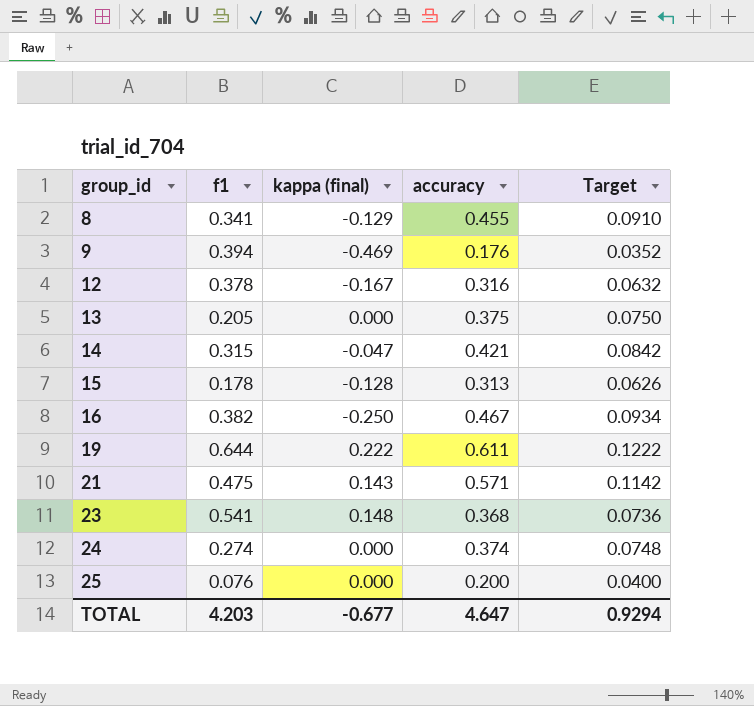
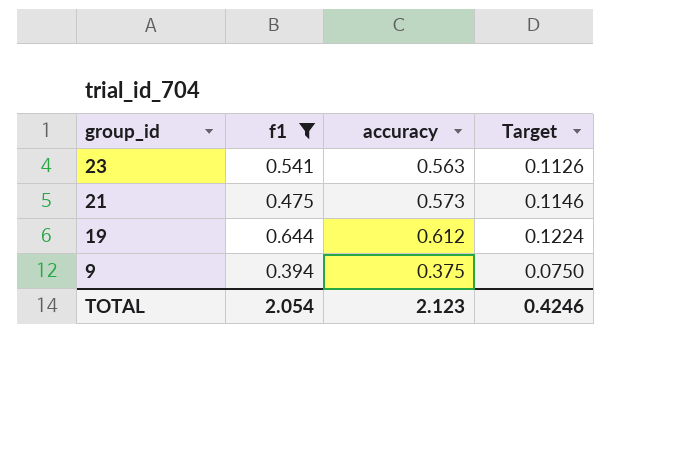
filter: none -> f1 >= 0.394
row order: group_id ascending -> group_id descending
column kappa (final) | position: 3 -> none
23 | accuracy: 0.368 -> 0.563
23 | Target: 0.0736 -> 0.1126
21 | accuracy: 0.571 -> 0.573
21 | Target: 0.1142 -> 0.1146
19 | accuracy: 0.611 -> 0.612
19 | Target: 0.1222 -> 0.1224
9 | accuracy: 0.176 -> 0.375
9 | Target: 0.0352 -> 0.0750
TOTAL | f1: 4.203 -> 2.054
TOTAL | accuracy: 4.647 -> 2.123
TOTAL | Target: 0.9294 -> 0.4246

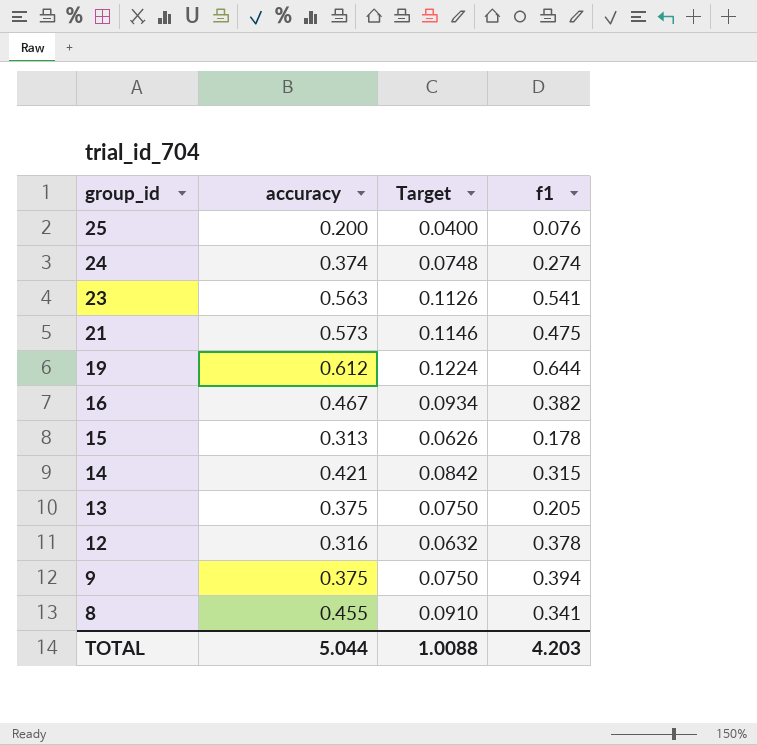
filter: f1 >= 0.394 -> none
column f1 | position: 2 -> 4
TOTAL | accuracy: 2.123 -> 5.044
TOTAL | Target: 0.4246 -> 1.0088
TOTAL | f1: 2.054 -> 4.203

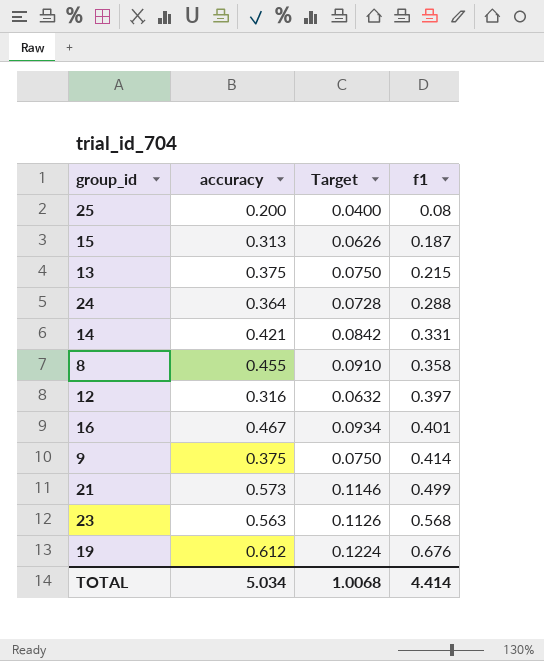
row order: group_id descending -> f1 ascending
25 | f1: 0.076 -> 0.08
15 | f1: 0.178 -> 0.187
13 | f1: 0.205 -> 0.215
24 | accuracy: 0.374 -> 0.364
24 | Target: 0.0748 -> 0.0728
24 | f1: 0.274 -> 0.288
14 | f1: 0.315 -> 0.331
8 | f1: 0.341 -> 0.358
12 | f1: 0.378 -> 0.397
16 | f1: 0.382 -> 0.401
9 | f1: 0.394 -> 0.414
21 | f1: 0.475 -> 0.499
23 | f1: 0.541 -> 0.568
19 | f1: 0.644 -> 0.676
TOTAL | accuracy: 5.044 -> 5.034
TOTAL | Target: 1.0088 -> 1.0068
TOTAL | f1: 4.203 -> 4.414

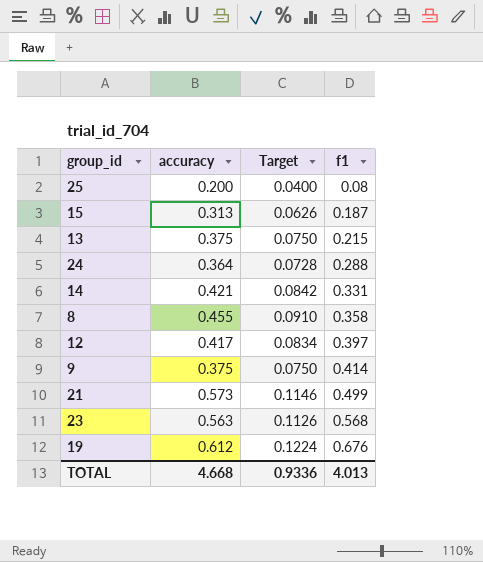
row 16: 0.467 | 0.0934 | 0.401 -> none
12 | accuracy: 0.316 -> 0.417
12 | Target: 0.0632 -> 0.0834
TOTAL | accuracy: 5.034 -> 4.668
TOTAL | Target: 1.0068 -> 0.9336
TOTAL | f1: 4.414 -> 4.013

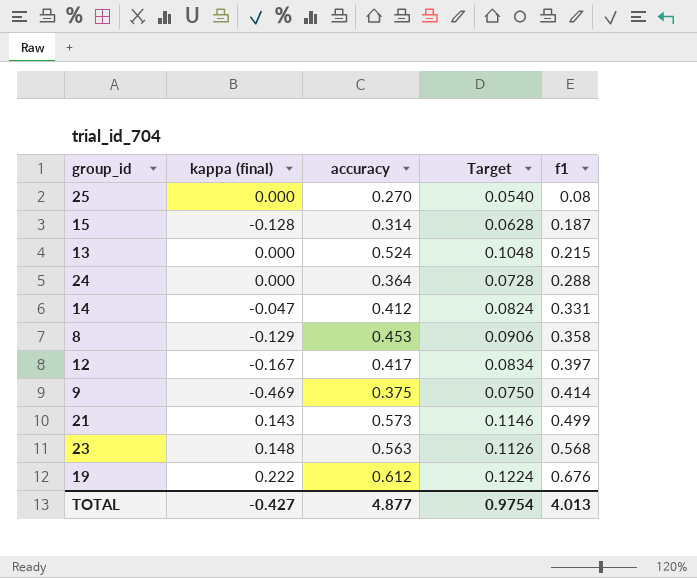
column kappa (final) | position: none -> 2
25 | accuracy: 0.200 -> 0.270
25 | Target: 0.0400 -> 0.0540
15 | accuracy: 0.313 -> 0.314
15 | Target: 0.0626 -> 0.0628
13 | accuracy: 0.375 -> 0.524
13 | Target: 0.0750 -> 0.1048
14 | accuracy: 0.421 -> 0.412
14 | Target: 0.0842 -> 0.0824
8 | accuracy: 0.455 -> 0.453
8 | Target: 0.0910 -> 0.0906
TOTAL | accuracy: 4.668 -> 4.877
TOTAL | Target: 0.9336 -> 0.9754

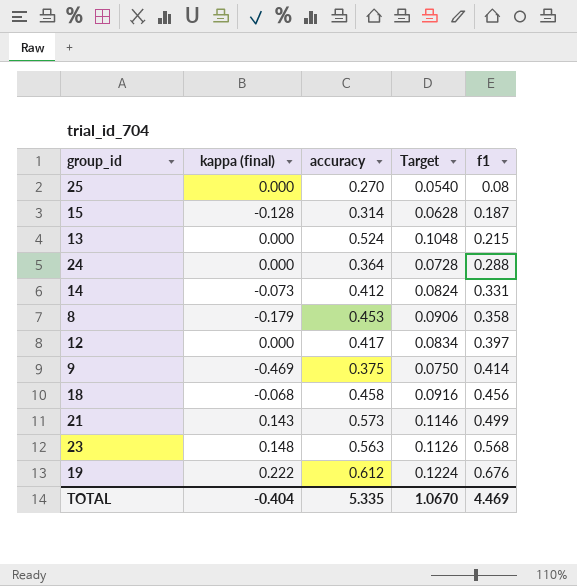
14 | kappa (final): -0.047 -> -0.073
8 | kappa (final): -0.129 -> -0.179
12 | kappa (final): -0.167 -> 0.000
row 18: none -> -0.068 | 0.458 | 0.0916 | 0.456
TOTAL | kappa (final): -0.427 -> -0.404
TOTAL | accuracy: 4.877 -> 5.335
TOTAL | Target: 0.9754 -> 1.0670
TOTAL | f1: 4.013 -> 4.469

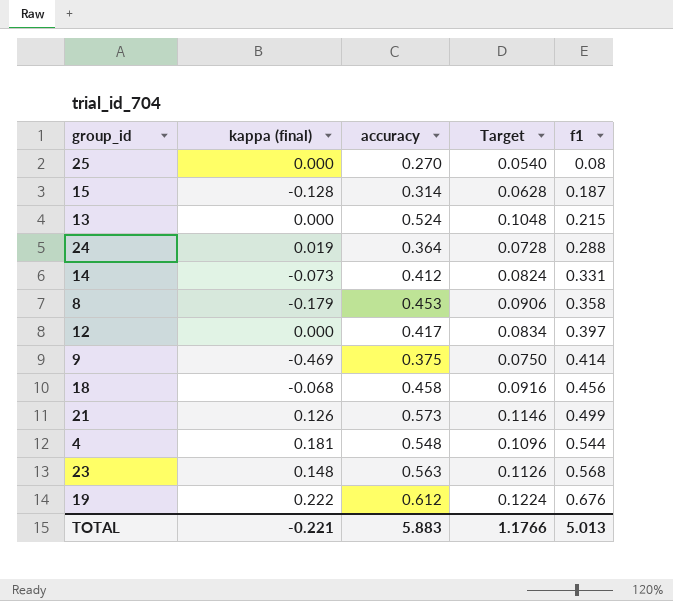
24 | kappa (final): 0.000 -> 0.019
21 | kappa (final): 0.143 -> 0.126
row 4: none -> 0.181 | 0.548 | 0.1096 | 0.544
TOTAL | kappa (final): -0.404 -> -0.221
TOTAL | accuracy: 5.335 -> 5.883
TOTAL | Target: 1.0670 -> 1.1766
TOTAL | f1: 4.469 -> 5.013

